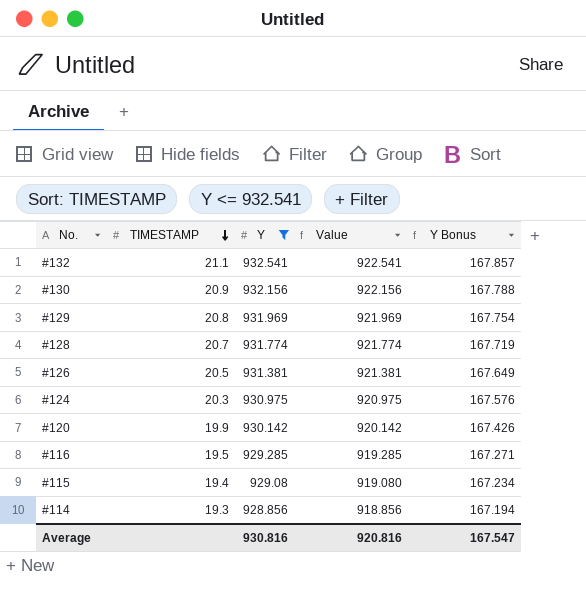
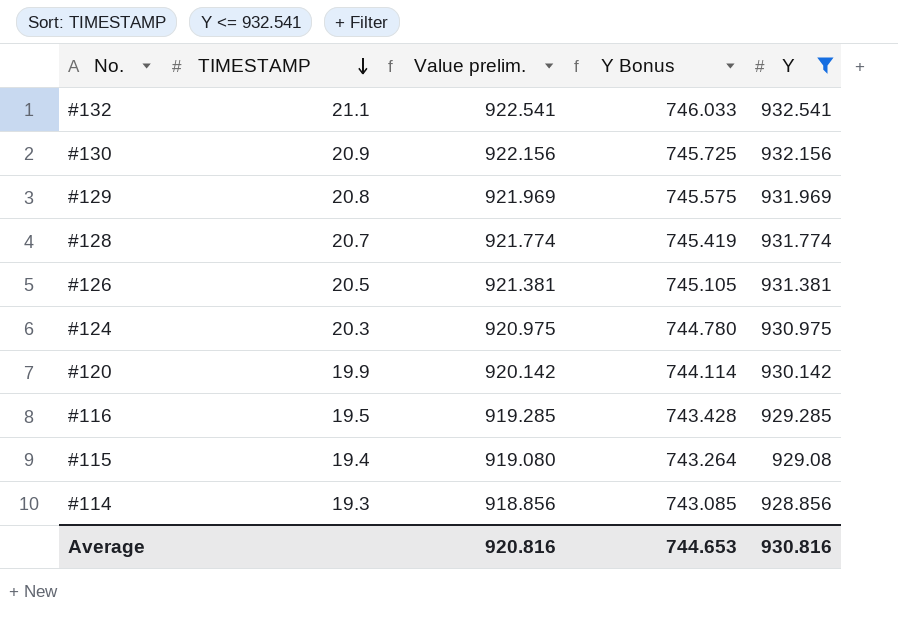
column name: Value -> Value prelim.
column Y Bonus | formula: [Y] * 0.18 -> [Y] * 0.8
column Y | position: 3 -> 5
Average | Y Bonus: 167.547 -> 744.653

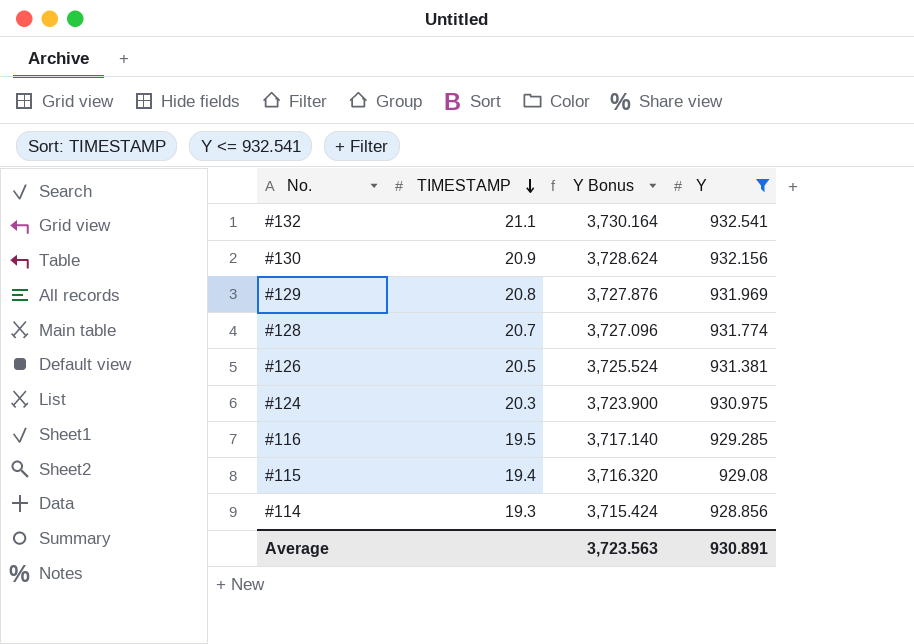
column Value prelim. | formula: [Y] - 10 -> none
column Y Bonus | formula: [Y] * 0.8 -> [Y] * 4
row #120: 19.9 | 920.142 | 744.114 | 930.142 -> none
Average | Y Bonus: 744.653 -> 3,723.563
Average | Y: 930.816 -> 930.891

